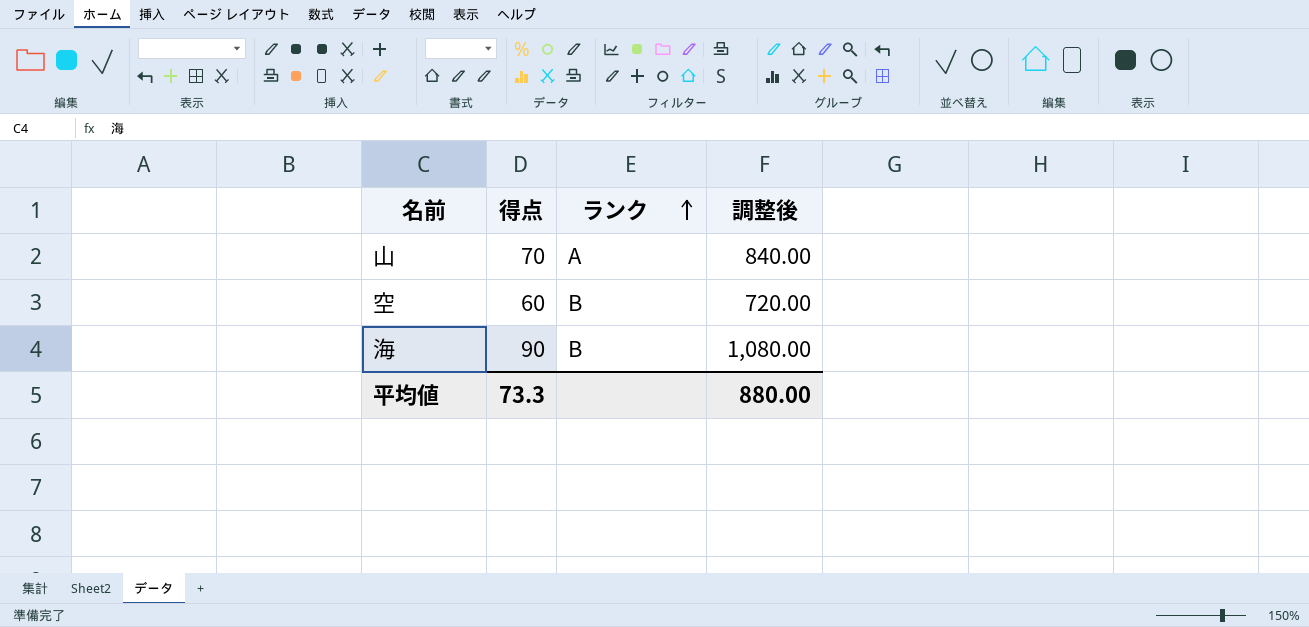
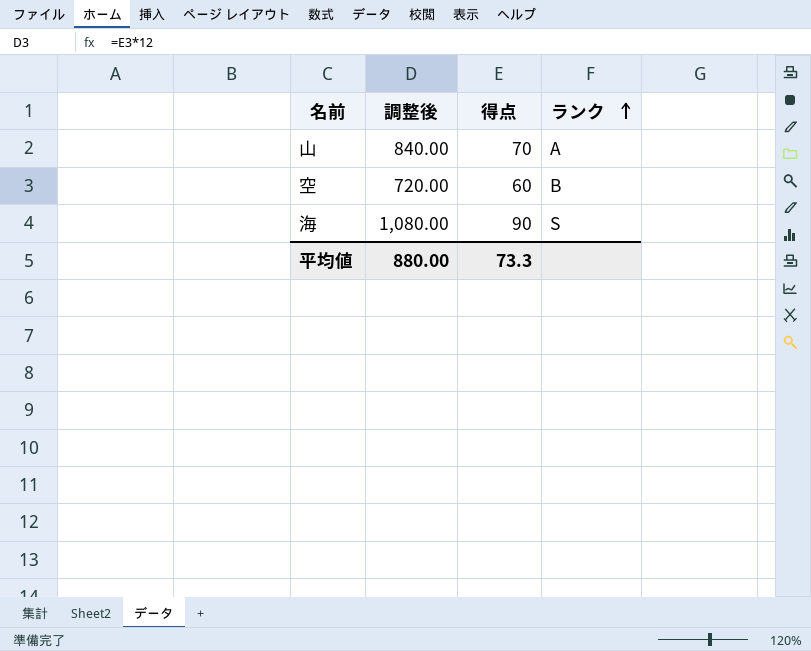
column 調整後 | position: 4 -> 2
海 | ランク: B -> S

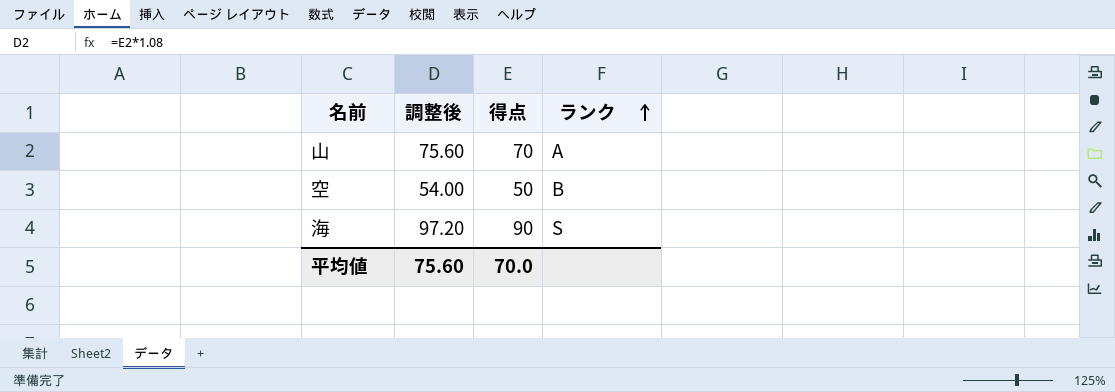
column 調整後 | formula: [得点] * 12 -> [得点] * 1.08
空 | 得点: 60 -> 50
平均値 | 調整後: 880.00 -> 75.60
平均値 | 得点: 73.3 -> 70.0

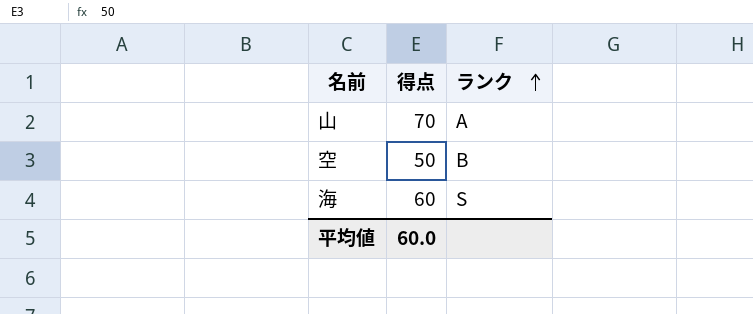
column 調整後 | formula: [得点] * 1.08 -> none
海 | 得点: 90 -> 60
平均値 | 得点: 70.0 -> 60.0

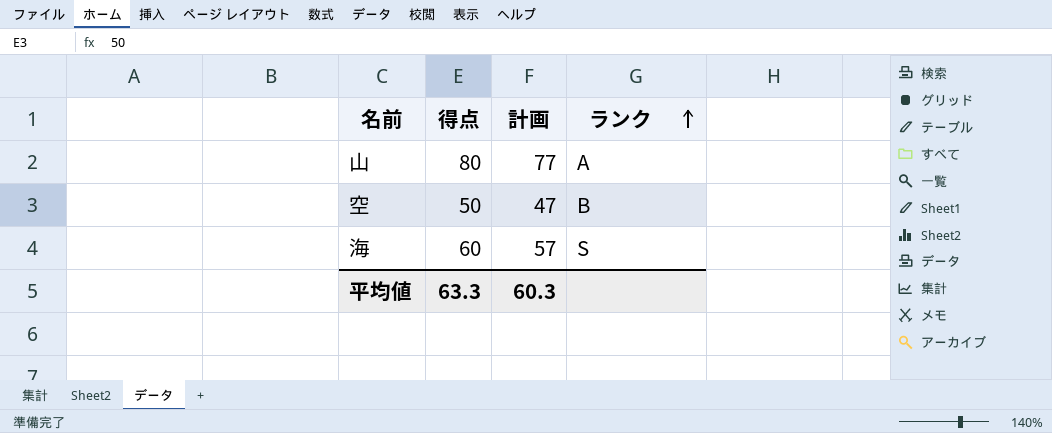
column 計画 | formula: none -> [得点] - 3
山 | 得点: 70 -> 80
平均値 | 得点: 60.0 -> 63.3

